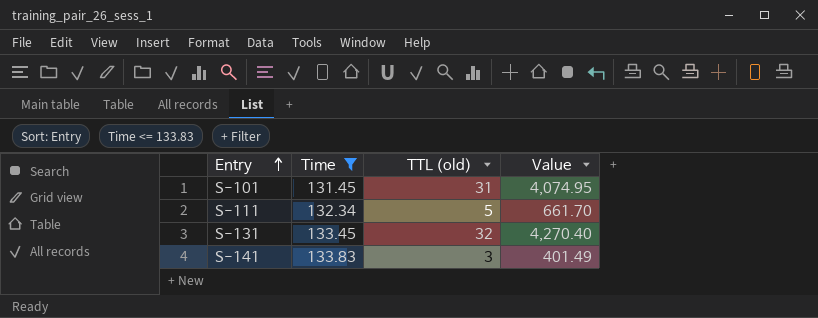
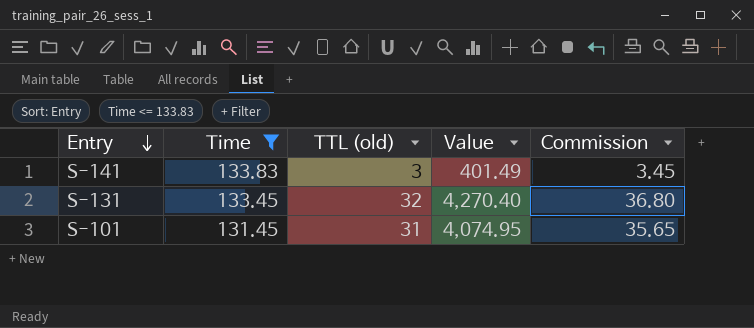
row order: Entry ascending -> Entry descending
column Commission | formula: none -> [TTL (old)] * 1.15
row S-111: 132.34 | 5 | 661.70 -> none

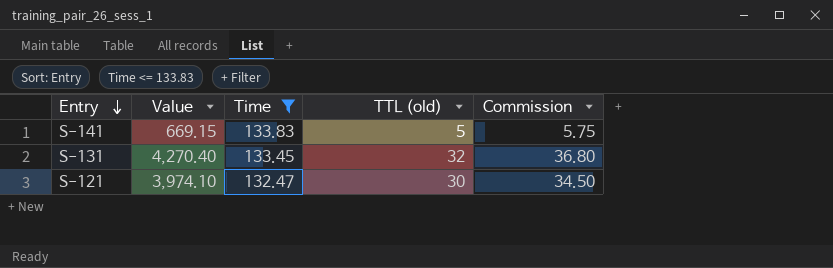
column Value | position: 4 -> 2
row S-101: 131.45 | 31 | 4,074.95 | 35.65 -> none
S-141 | Value: 401.49 -> 669.15
S-141 | TTL (old): 3 -> 5
S-141 | Commission: 3.45 -> 5.75
row S-121: none -> 3,974.10 | 132.47 | 30 | 34.50

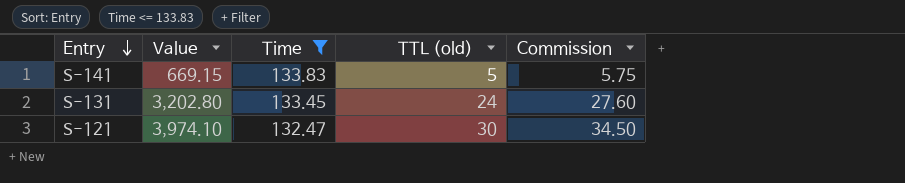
S-131 | Value: 4,270.40 -> 3,202.80
S-131 | TTL (old): 32 -> 24
S-131 | Commission: 36.80 -> 27.60

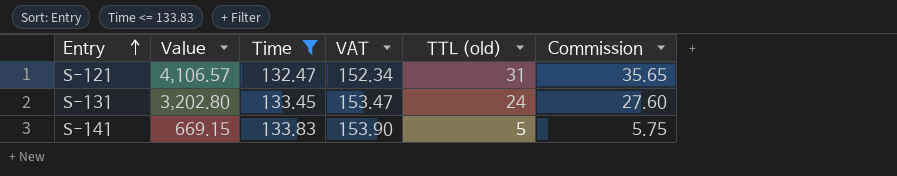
row order: Entry descending -> Entry ascending
column VAT | formula: none -> [Time] * 1.15
S-121 | Value: 3,974.10 -> 4,106.57
S-121 | TTL (old): 30 -> 31
S-121 | Commission: 34.50 -> 35.65

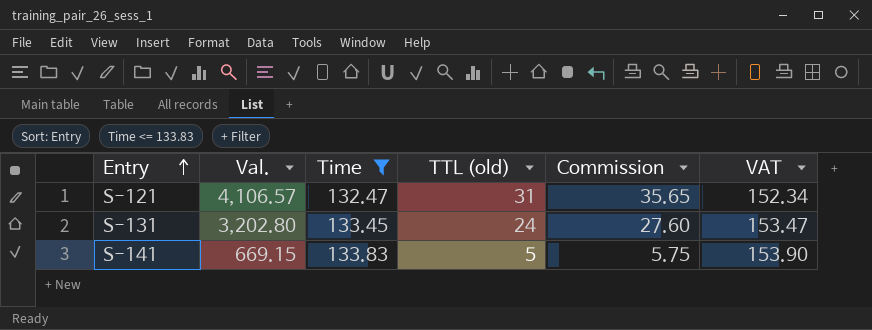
column name: Value -> Val.
column VAT | position: 4 -> 6

